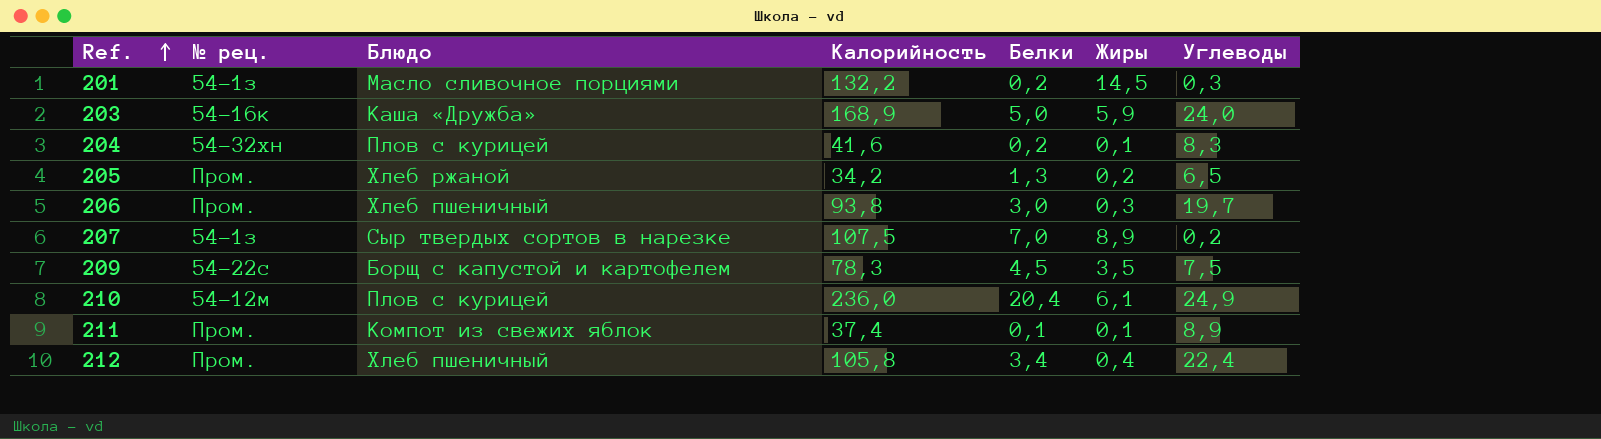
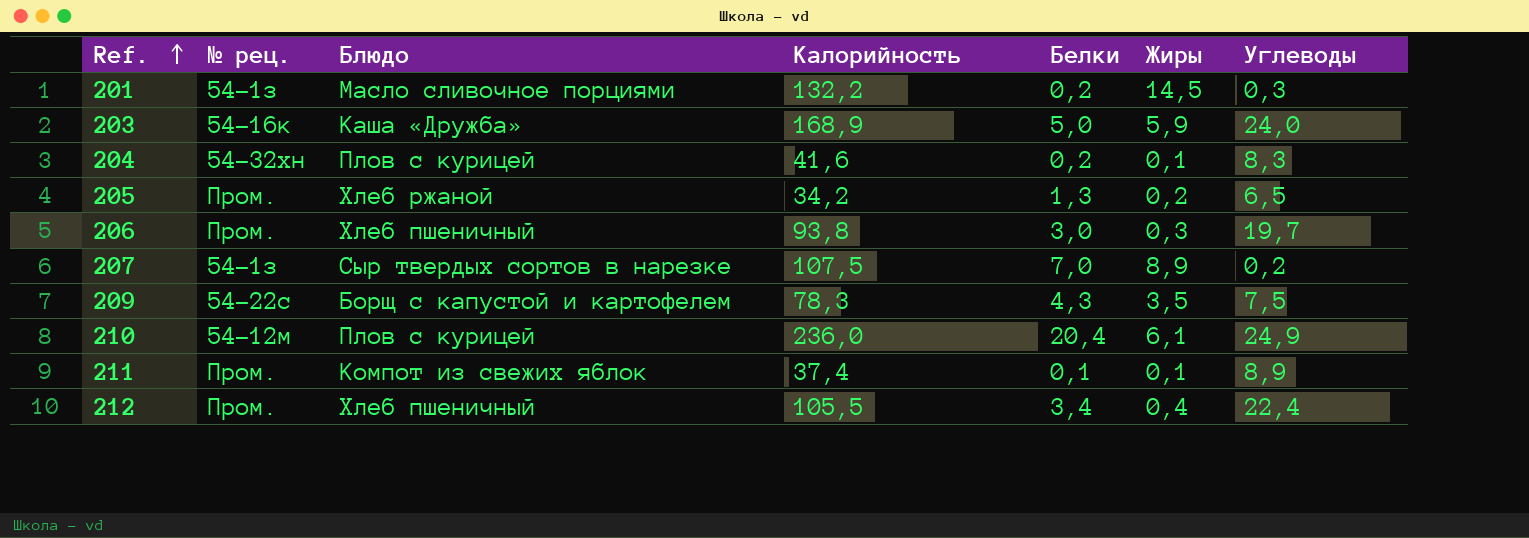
209 | Белки: 4,5 -> 4,3
212 | Калорийность: 105,8 -> 105,5

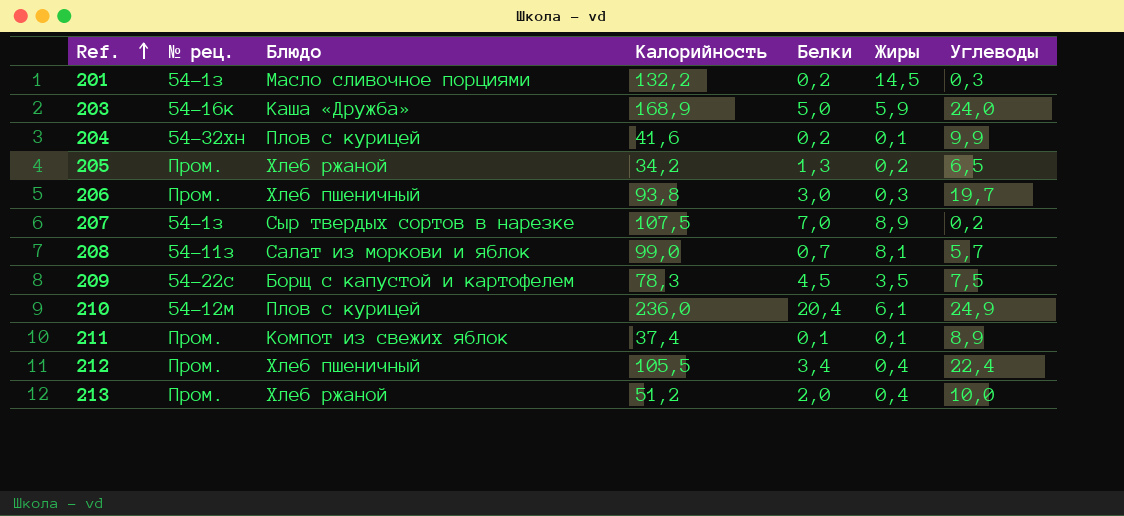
204 | Углеводы: 8,3 -> 9,9
row 208: none -> 54-11з | Салат из моркови и яблок | 99,0 | 0,7 | 8,1 | 5,7
209 | Белки: 4,3 -> 4,5
row 213: none -> Пром. | Хлеб ржаной | 51,2 | 2,0 | 0,4 | 10,0

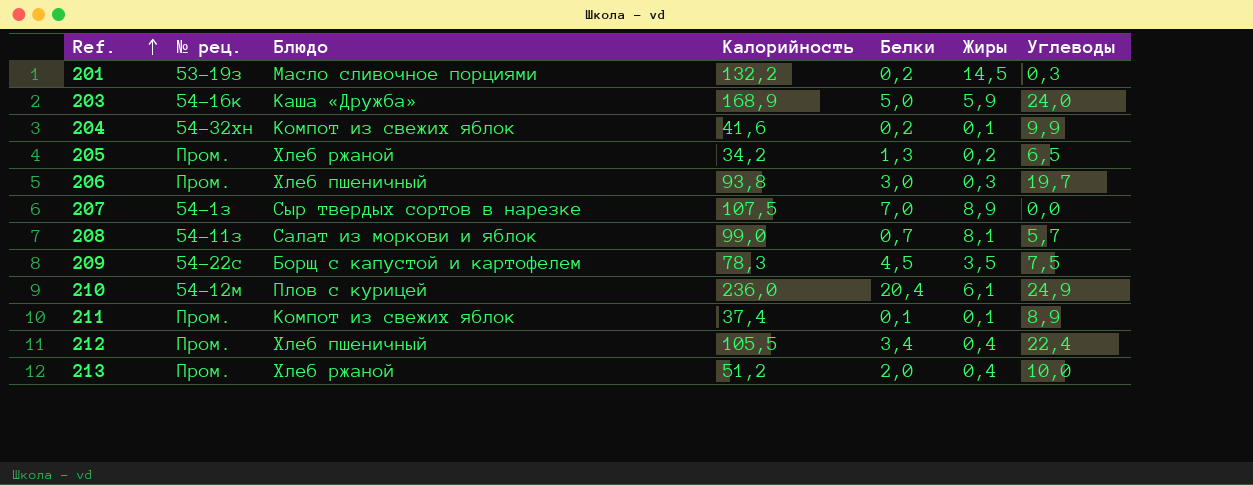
201 | № рец.: 54-1з -> 53-19з
204 | Блюдо: Плов с курицей -> Компот из свежих яблок
207 | Углеводы: 0,2 -> 0,0

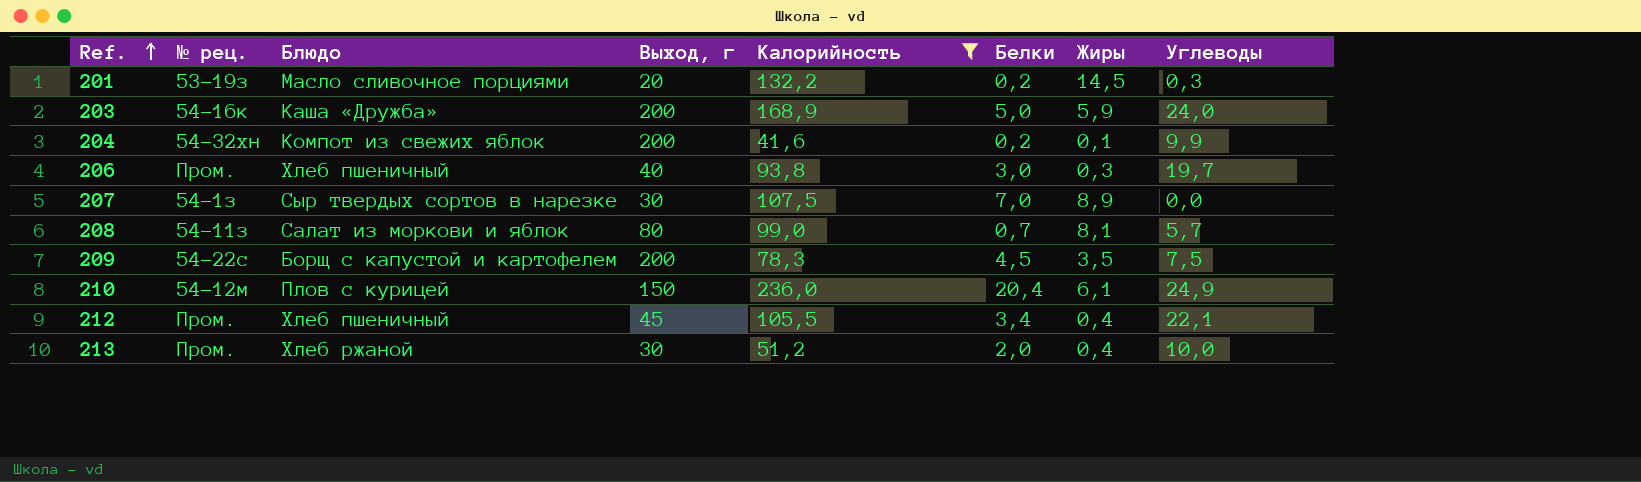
filter: none -> Калорийность >= 41,6
column Выход, г | position: none -> 4
212 | Углеводы: 22,4 -> 22,1

